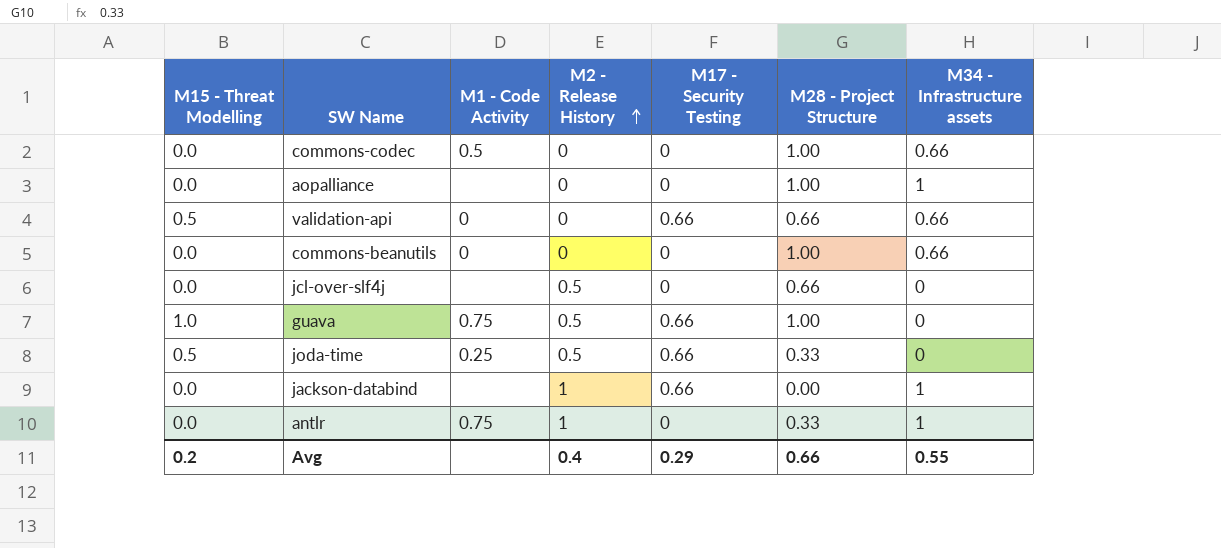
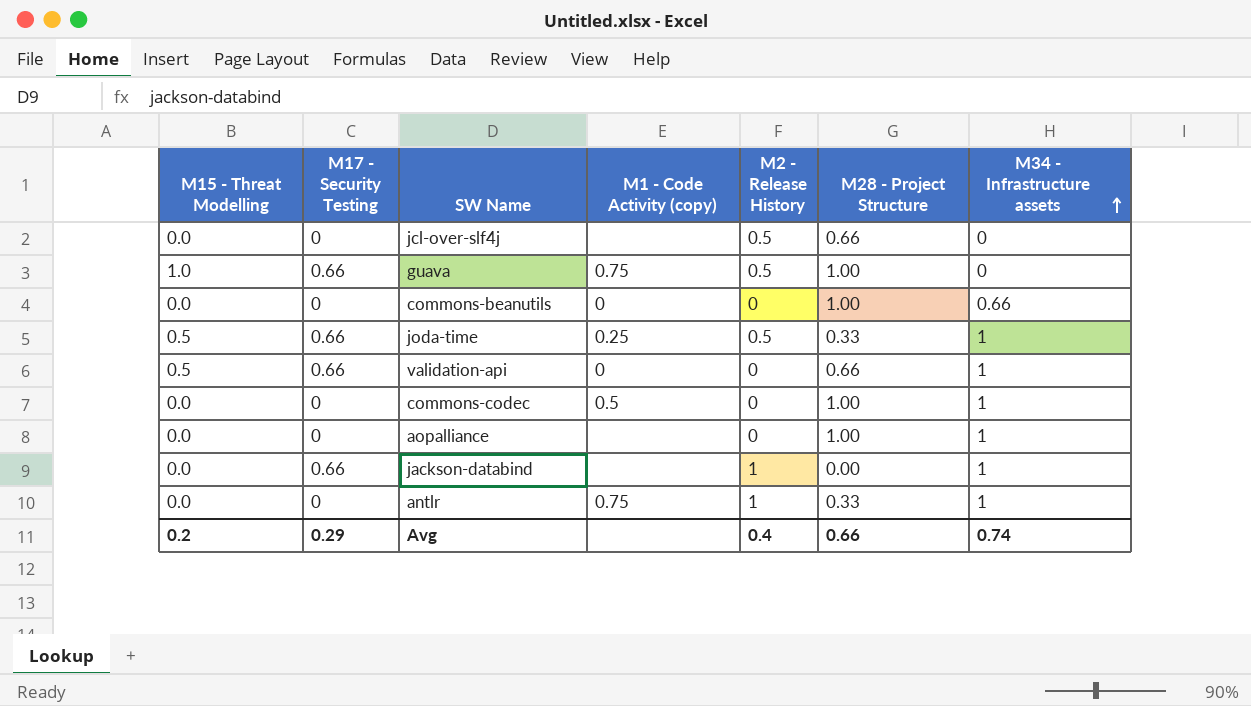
row order: M2 - Release History ascending -> M34 - Infrastructure assets ascending
column M17 - Security Testing | position: 5 -> 2
column name: M1 - Code Activity -> M1 - Code Activity (copy)
joda-time | M34 - Infrastructure assets: 0 -> 1
validation-api | M34 - Infrastructure assets: 0.66 -> 1
commons-codec | M34 - Infrastructure assets: 0.66 -> 1
Avg | M34 - Infrastructure assets: 0.55 -> 0.74

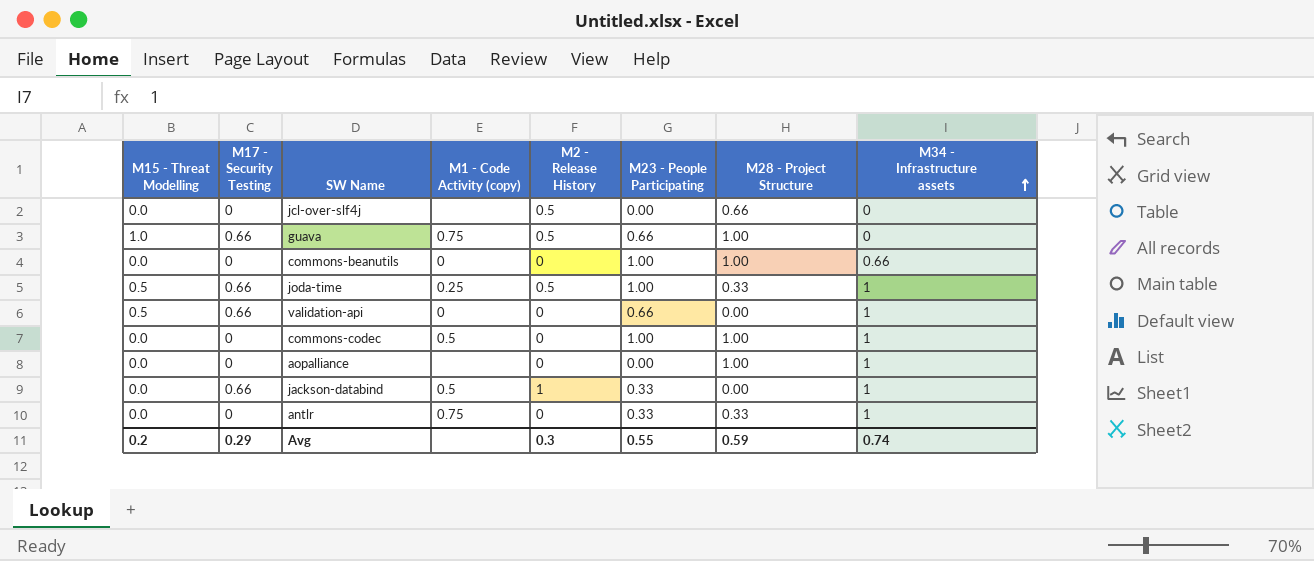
column M23 - People Participating | position: none -> 6
validation-api | M28 - Project Structure: 0.66 -> 0.00
jackson-databind | M1 - Code Activity (copy): none -> 0.5
antlr | M2 - Release History: 1 -> 0
Avg | M2 - Release History: 0.4 -> 0.3
Avg | M28 - Project Structure: 0.66 -> 0.59

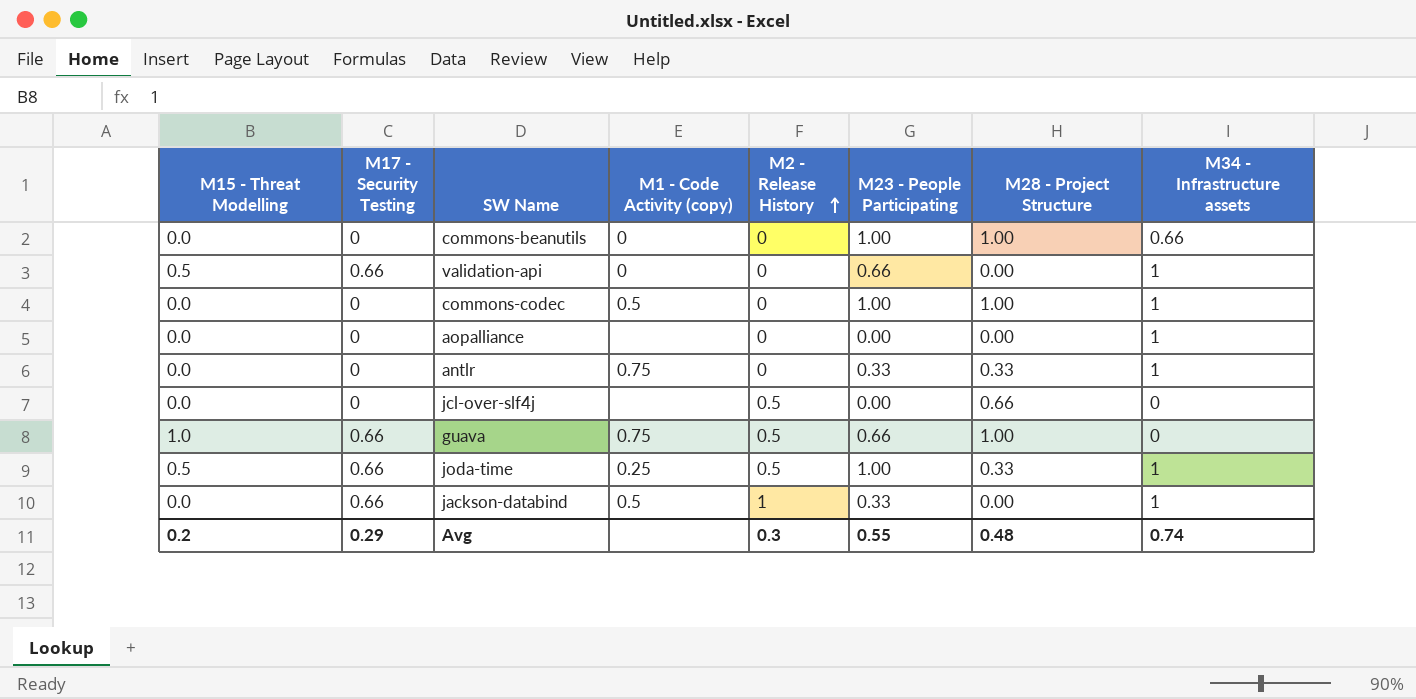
row order: M34 - Infrastructure assets ascending -> M2 - Release History ascending
aopalliance | M28 - Project Structure: 1.00 -> 0.00
Avg | M28 - Project Structure: 0.59 -> 0.48

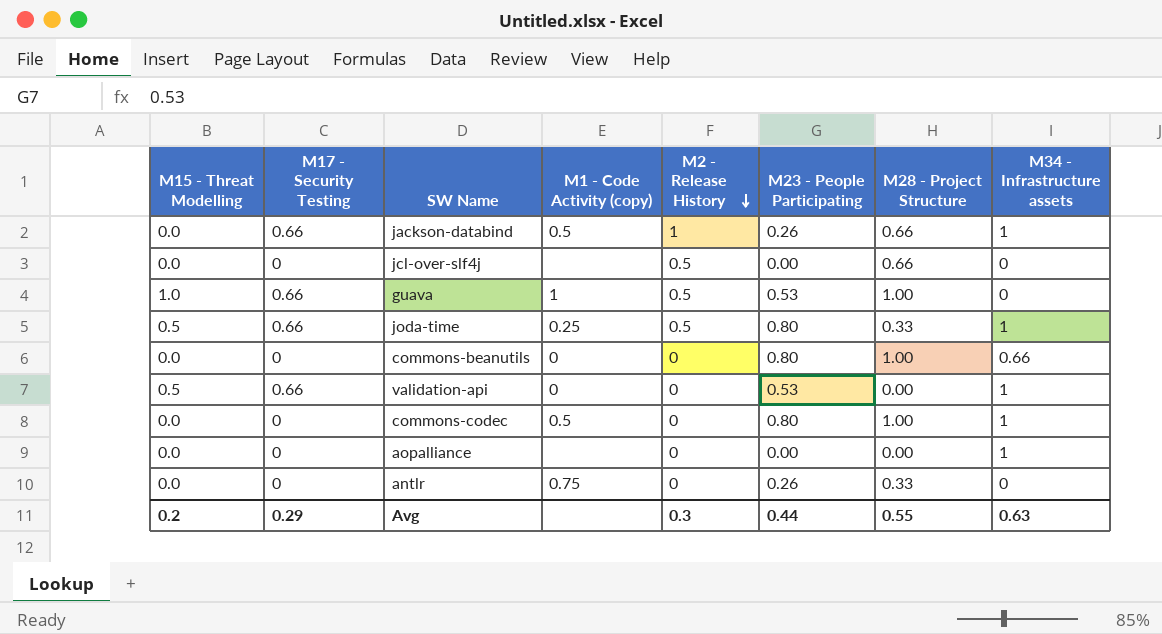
row order: M2 - Release History ascending -> M2 - Release History descending
jackson-databind | M23 - People Participating: 0.33 -> 0.26
jackson-databind | M28 - Project Structure: 0.00 -> 0.66
guava | M1 - Code Activity (copy): 0.75 -> 1
guava | M23 - People Participating: 0.66 -> 0.53
joda-time | M23 - People Participating: 1.00 -> 0.80
commons-beanutils | M23 - People Participating: 1.00 -> 0.80
validation-api | M23 - People Participating: 0.66 -> 0.53
commons-codec | M23 - People Participating: 1.00 -> 0.80
antlr | M23 - People Participating: 0.33 -> 0.26
antlr | M34 - Infrastructure assets: 1 -> 0
Avg | M23 - People Participating: 0.55 -> 0.44
Avg | M28 - Project Structure: 0.48 -> 0.55
Avg | M34 - Infrastructure assets: 0.74 -> 0.63

